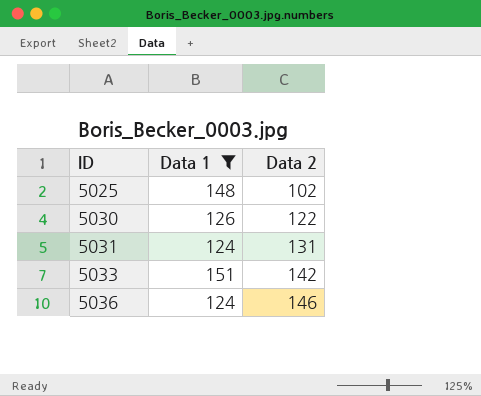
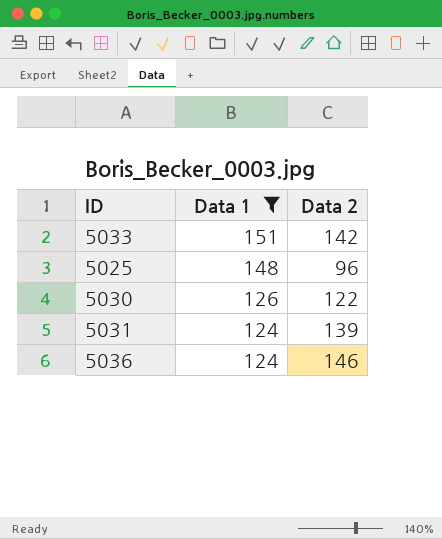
row order: ID ascending -> Data 1 descending
5025 | Data 2: 102 -> 96
5031 | Data 2: 131 -> 139

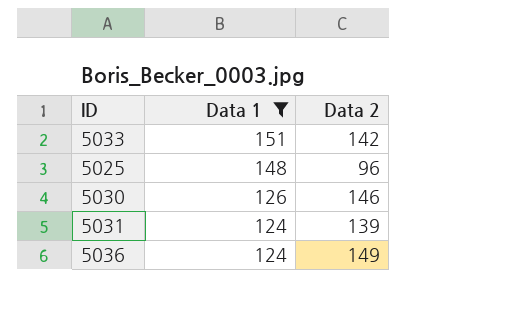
5030 | Data 2: 122 -> 146
5036 | Data 2: 146 -> 149

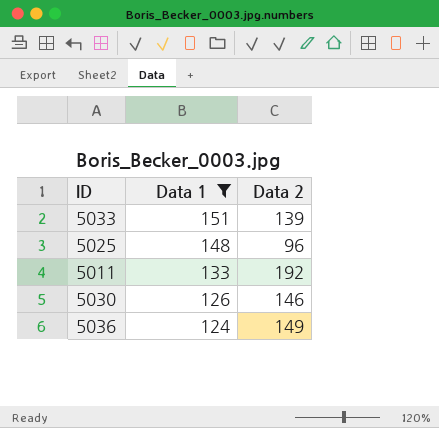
row 5031: 124 | 139 -> none
5033 | Data 2: 142 -> 139
row 5011: none -> 133 | 192

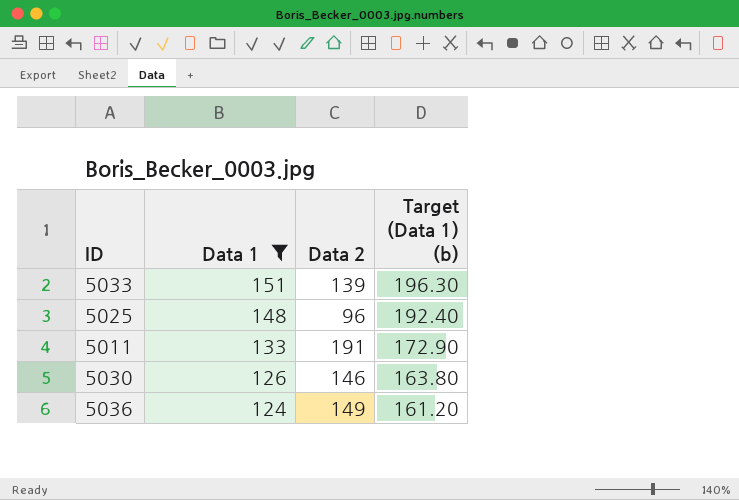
column Target (Data 1) (b) | formula: none -> [Data 1] * 1.3
5011 | Data 2: 192 -> 191

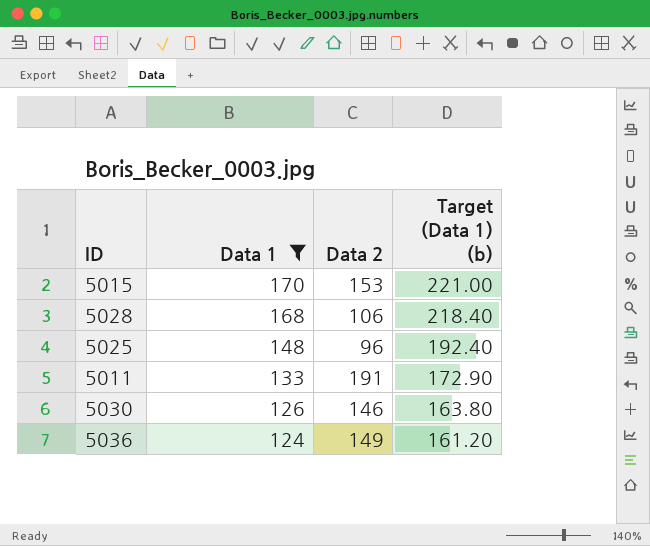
row 5033: 151 | 139 | 196.30 -> none
row 5015: none -> 170 | 153 | 221.00
row 5028: none -> 168 | 106 | 218.40

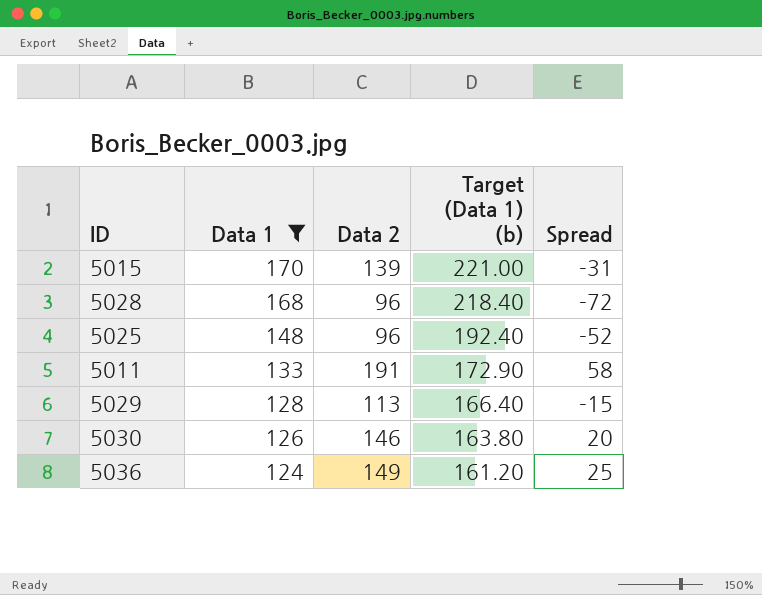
column Spread | formula: none -> [Data 2] - [Data 1]
5015 | Data 2: 153 -> 139
5028 | Data 2: 106 -> 96
row 5029: none -> 128 | 113 | 166.40 | -15

